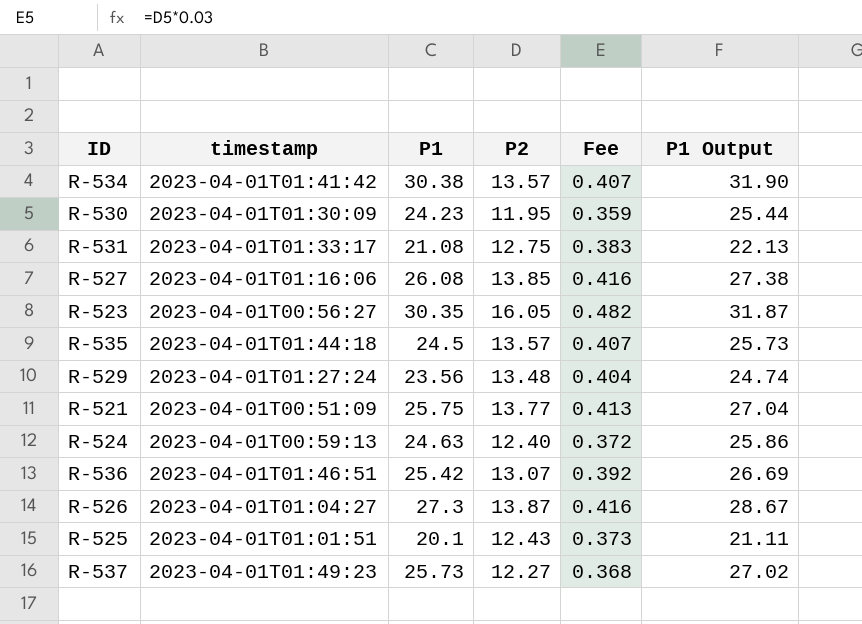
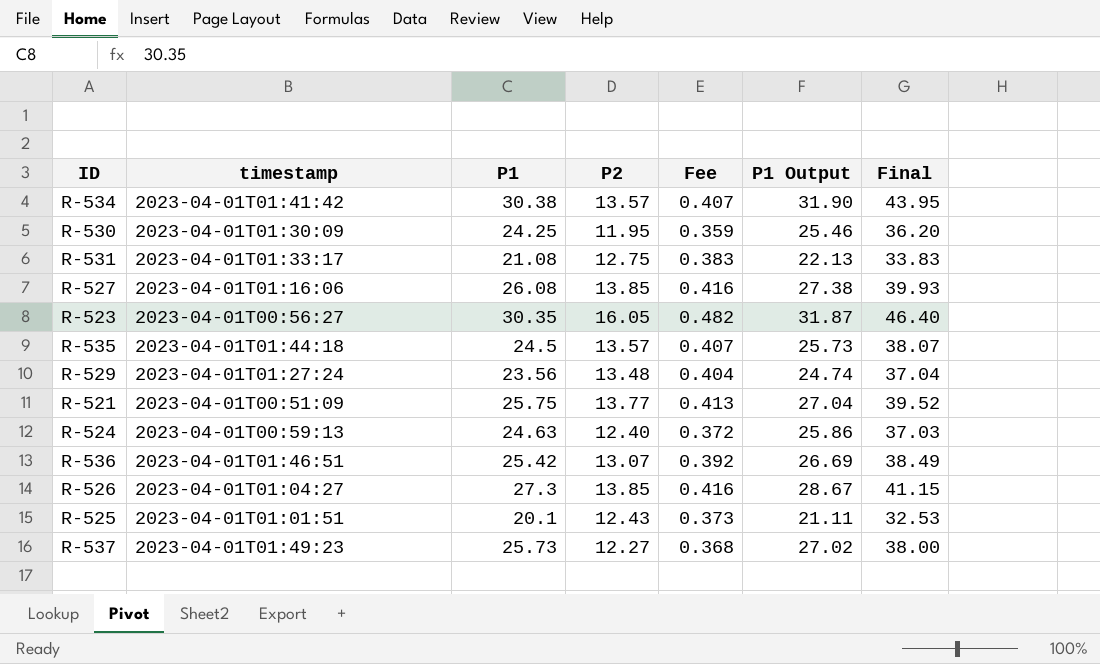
column Final | formula: none -> [P1] + [P2]
R-530 | P1: 24.23 -> 24.25
R-530 | P1 Output: 25.44 -> 25.46
R-526 | P2: 13.87 -> 13.85

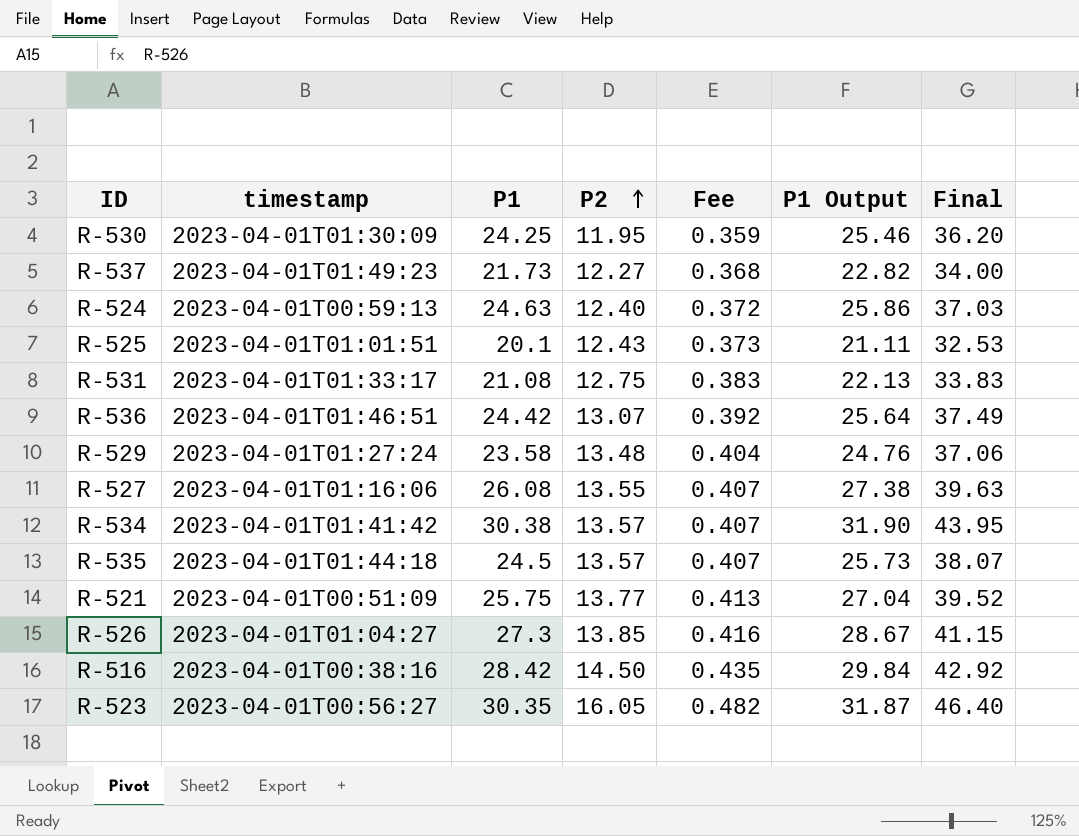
row order: none -> P2 ascending
R-537 | P1: 25.73 -> 21.73
R-537 | P1 Output: 27.02 -> 22.82
R-537 | Final: 38.00 -> 34.00
R-536 | P1: 25.42 -> 24.42
R-536 | P1 Output: 26.69 -> 25.64
R-536 | Final: 38.49 -> 37.49
R-529 | P1: 23.56 -> 23.58
R-529 | P1 Output: 24.74 -> 24.76
R-529 | Final: 37.04 -> 37.06
R-527 | P2: 13.85 -> 13.55
R-527 | Fee: 0.416 -> 0.407
R-527 | Final: 39.93 -> 39.63
row R-516: none -> 2023-04-01T00:38:16 | 28.42 | 14.50 | 0.435 | 29.84 | 42.92

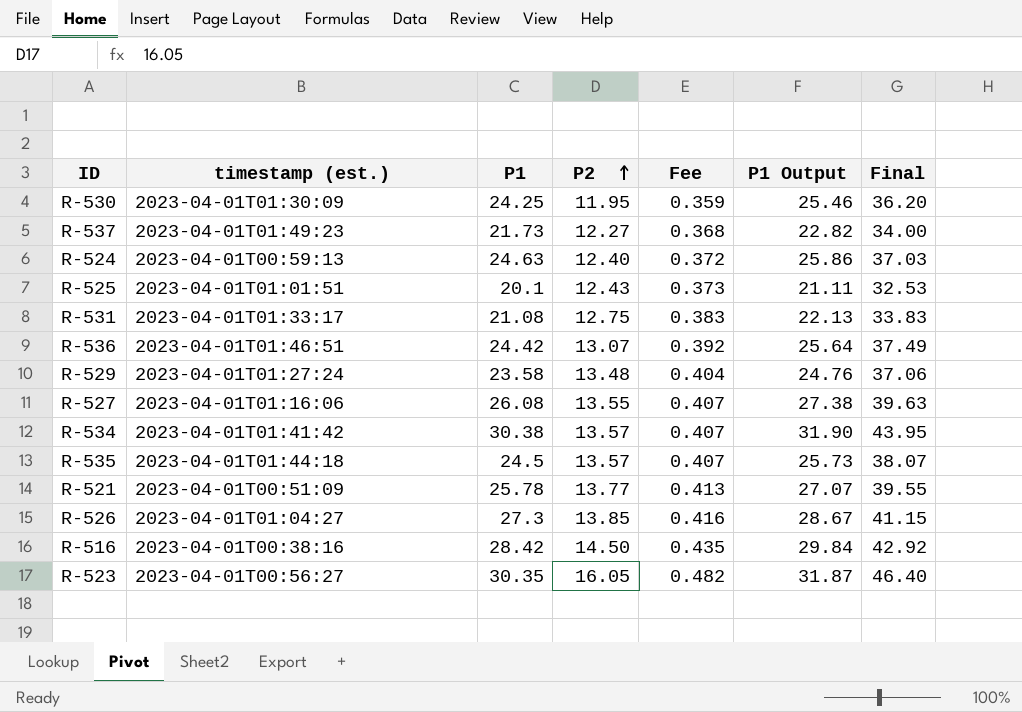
column name: timestamp -> timestamp (est.)
R-521 | P1: 25.75 -> 25.78
R-521 | P1 Output: 27.04 -> 27.07
R-521 | Final: 39.52 -> 39.55

